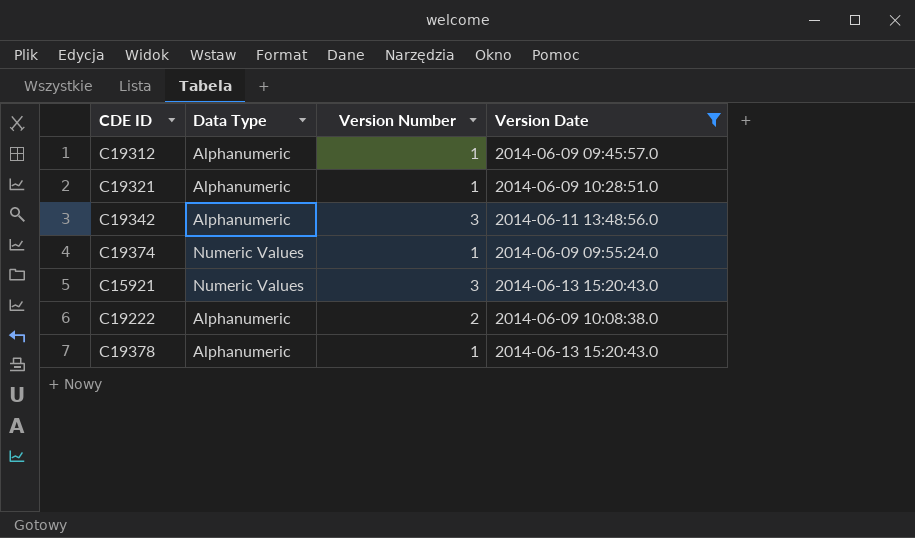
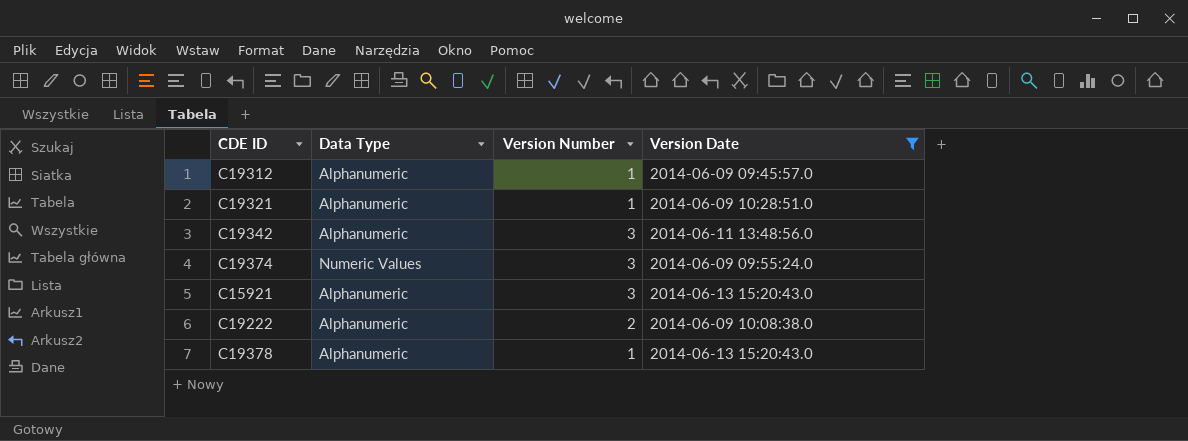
C19374 | Version Number: 1 -> 3
C15921 | Data Type: Numeric Values -> Alphanumeric

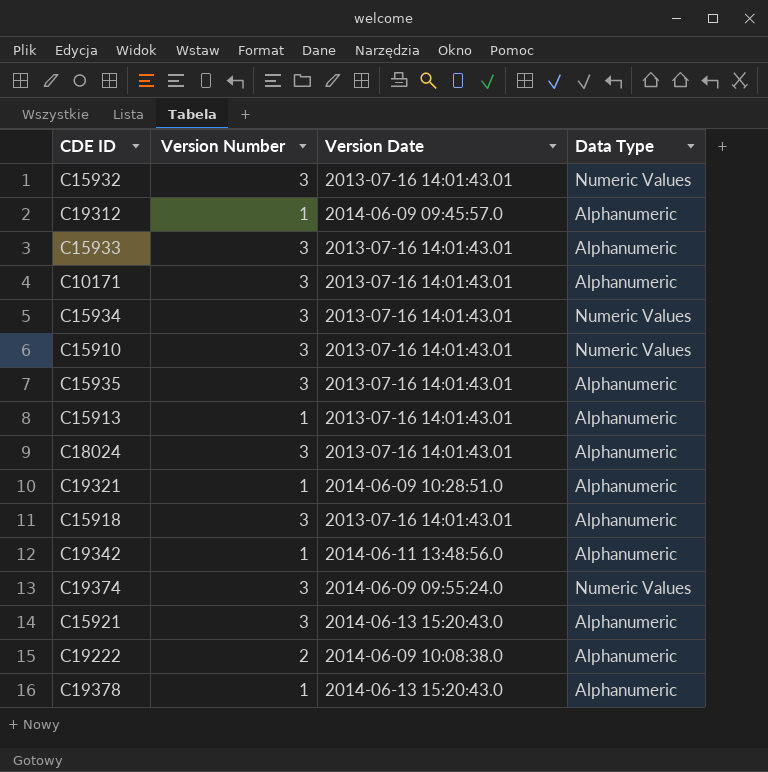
filter: Version Date != 2013-07-16 14:01:43.01 -> none
column Data Type | position: 2 -> 4
C19342 | Version Number: 3 -> 1

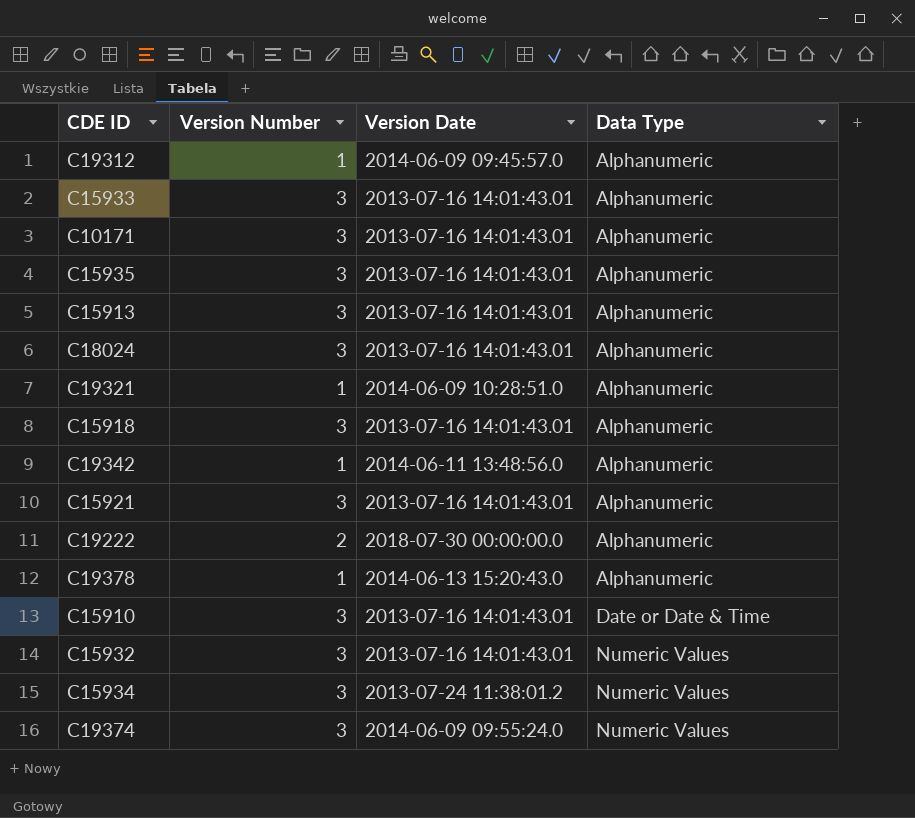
row order: none -> Data Type ascending
C15913 | Version Number: 1 -> 3
C15921 | Version Date: 2014-06-13 15:20:43.0 -> 2013-07-16 14:01:43.01
C19222 | Version Date: 2014-06-09 10:08:38.0 -> 2018-07-30 00:00:00.0
C15910 | Data Type: Numeric Values -> Date or Date & Time
C15934 | Version Date: 2013-07-16 14:01:43.01 -> 2013-07-24 11:38:01.2

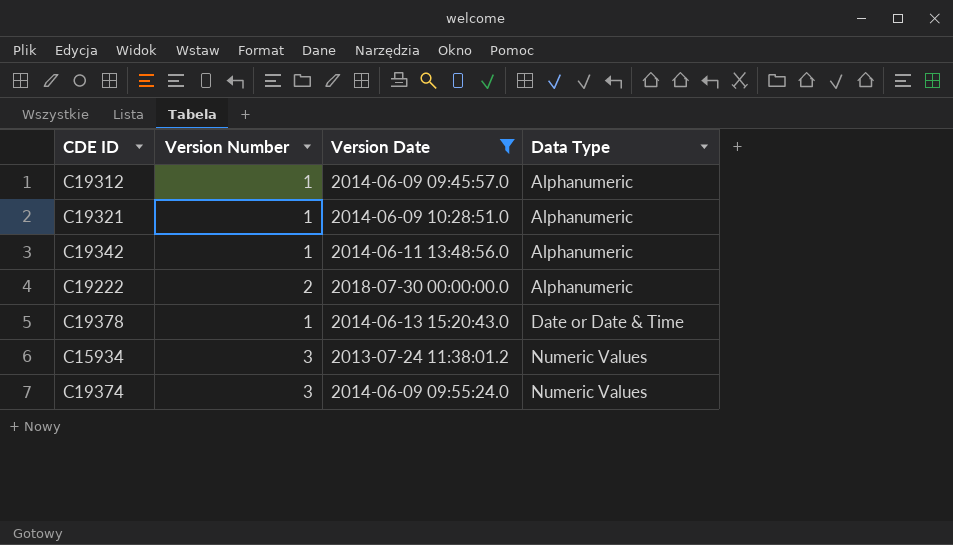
filter: none -> Version Date != 2013-07-16 14:01:43.01
C19378 | Data Type: Alphanumeric -> Date or Date & Time

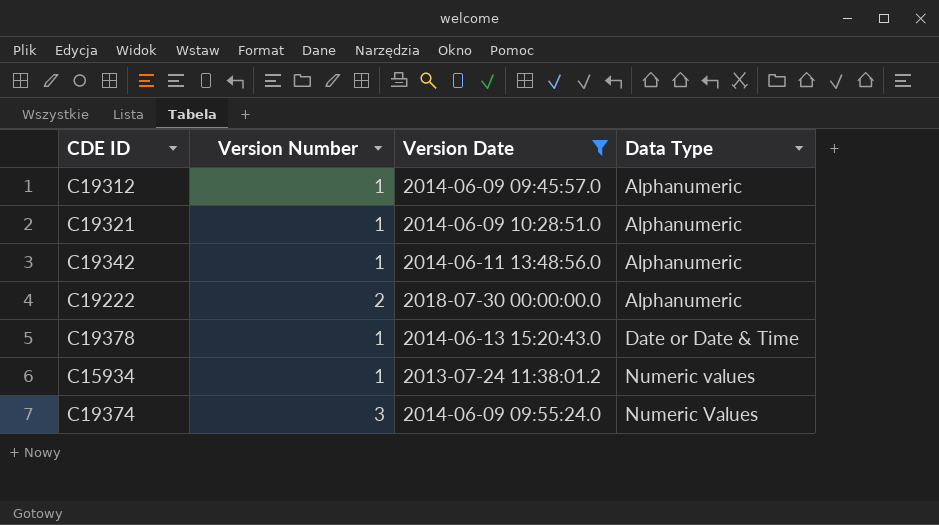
C15934 | Version Number: 3 -> 1
C15934 | Data Type: Numeric Values -> Numeric values

